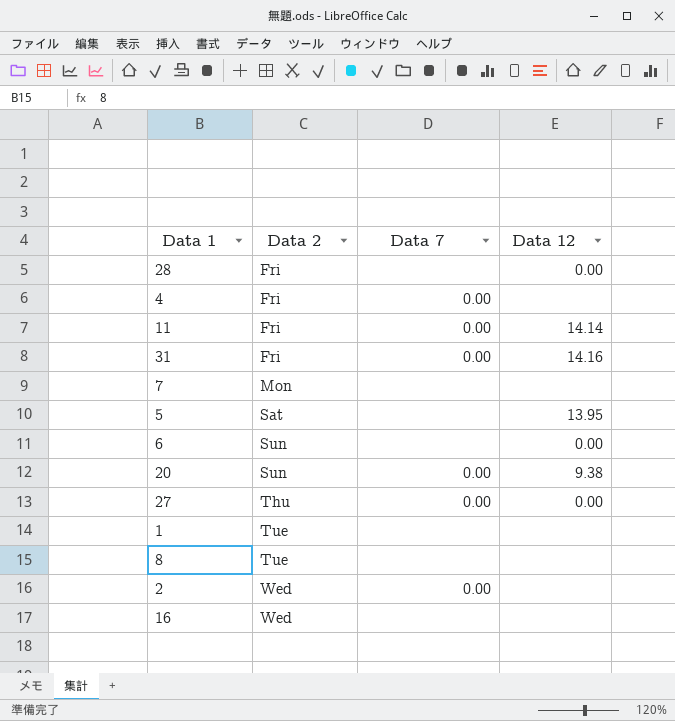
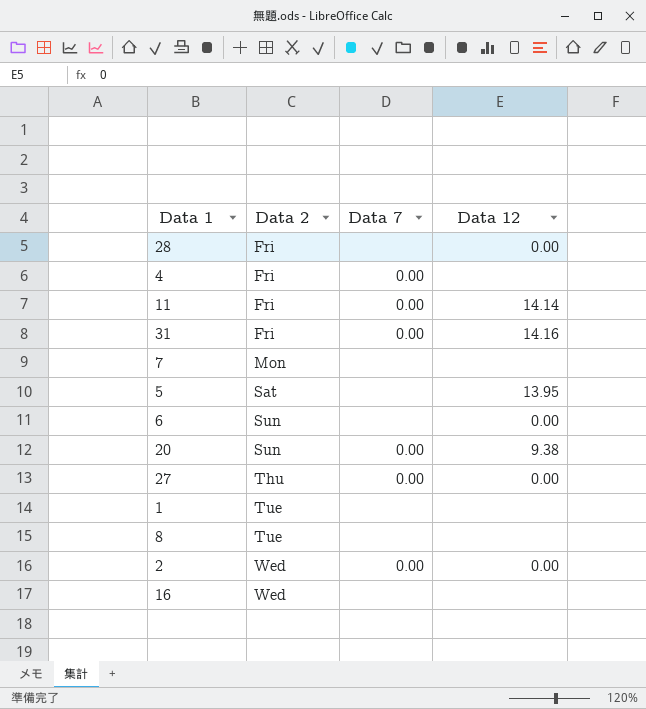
2 | Data 12: none -> 0.00

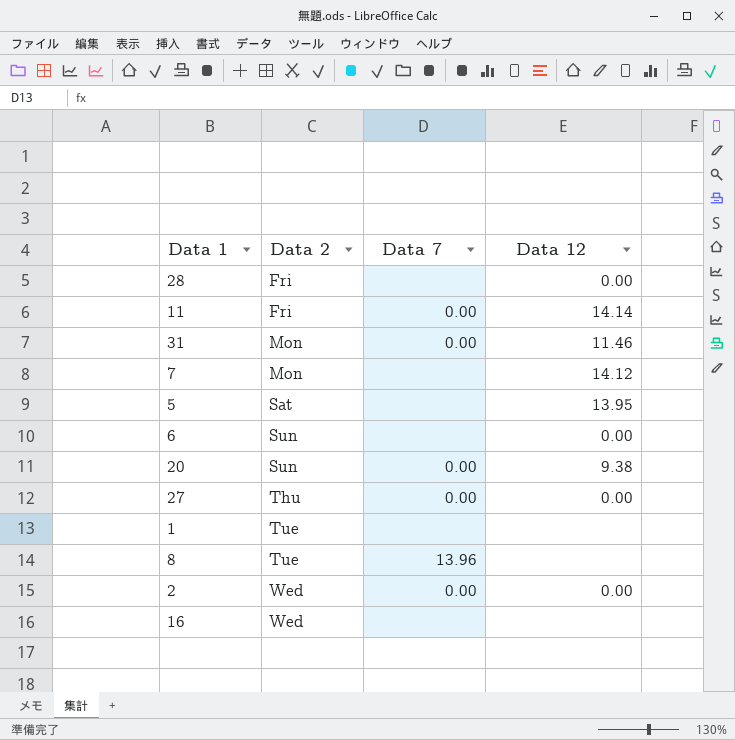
row 4: Fri | 0.00 | none -> none
31 | Data 2: Fri -> Mon
31 | Data 12: 14.16 -> 11.46
7 | Data 12: none -> 14.12
8 | Data 7: none -> 13.96

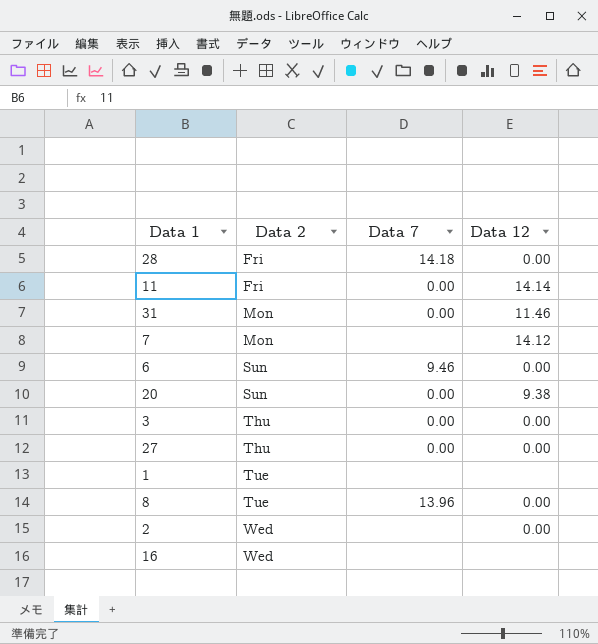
row 5: Sat | none | 13.95 -> none
28 | Data 7: none -> 14.18
6 | Data 7: none -> 9.46
row 3: none -> Thu | 0.00 | 0.00
8 | Data 12: none -> 0.00
2 | Data 7: 0.00 -> none

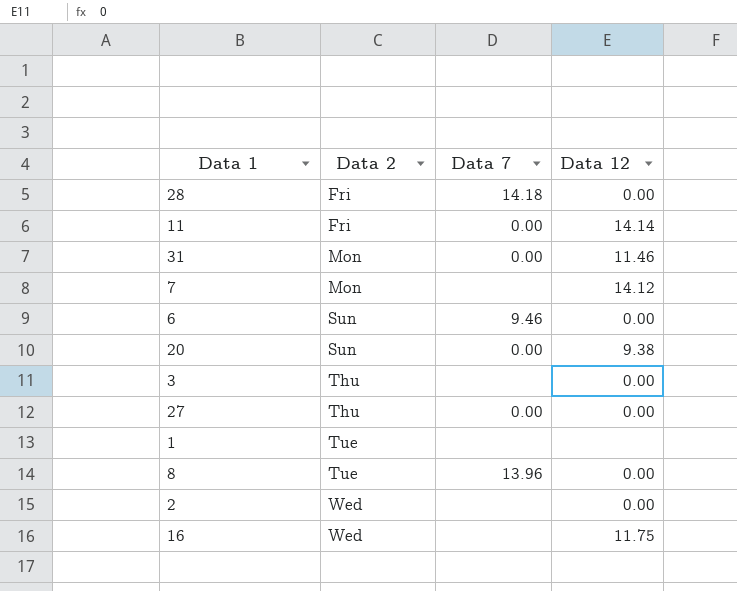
3 | Data 7: 0.00 -> none
16 | Data 12: none -> 11.75

